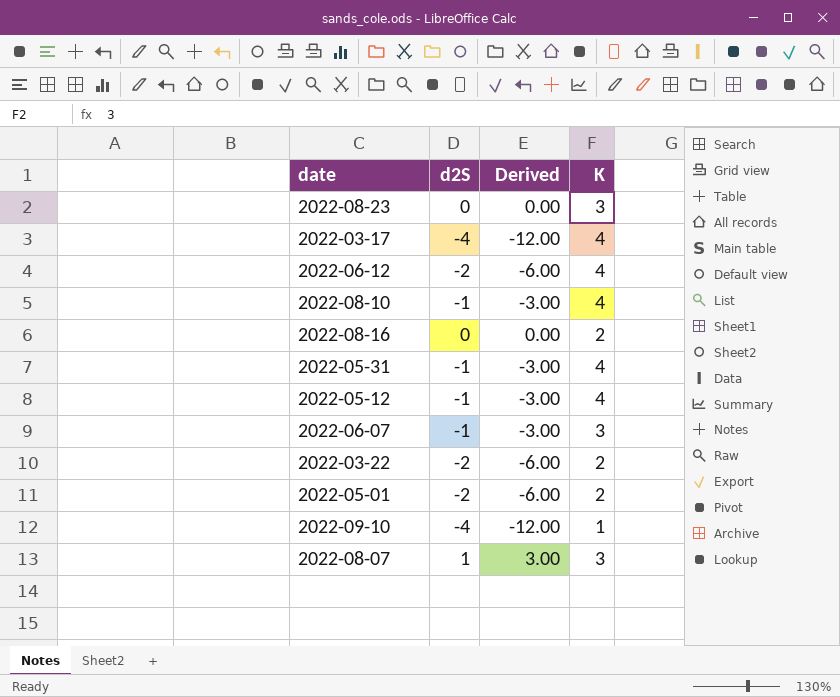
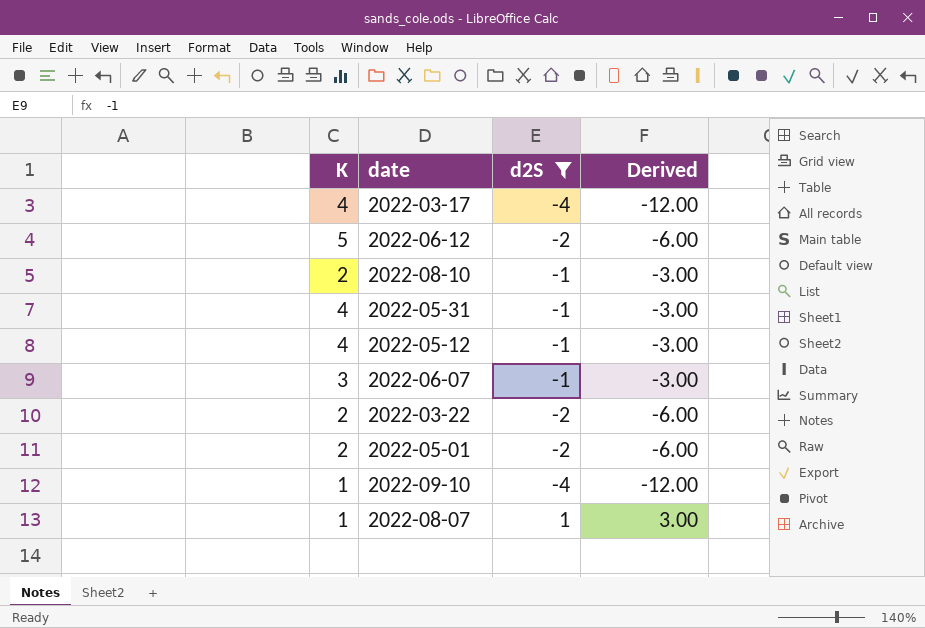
filter: none -> d2S != 0
column K | position: 4 -> 1
2022-06-12 | K: 4 -> 5
2022-08-10 | K: 4 -> 2
2022-08-07 | K: 3 -> 1

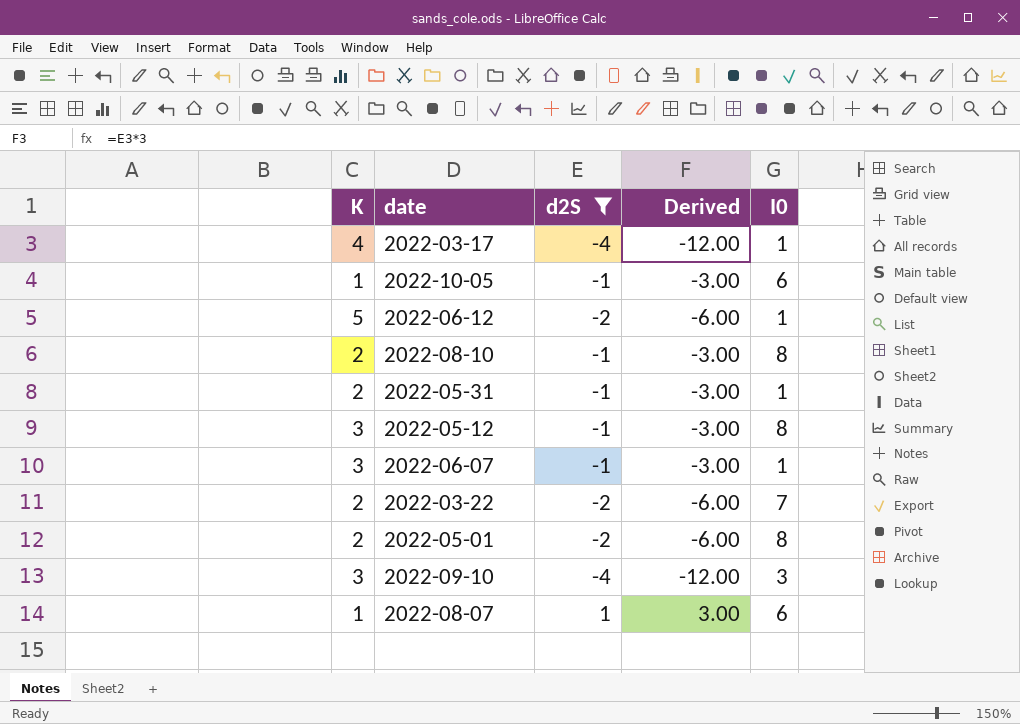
column I0 | position: none -> 5
row 2022-10-05: none -> 1 | -1 | -3.00 | 6
2022-05-31 | K: 4 -> 2
2022-05-12 | K: 4 -> 3
2022-09-10 | K: 1 -> 3

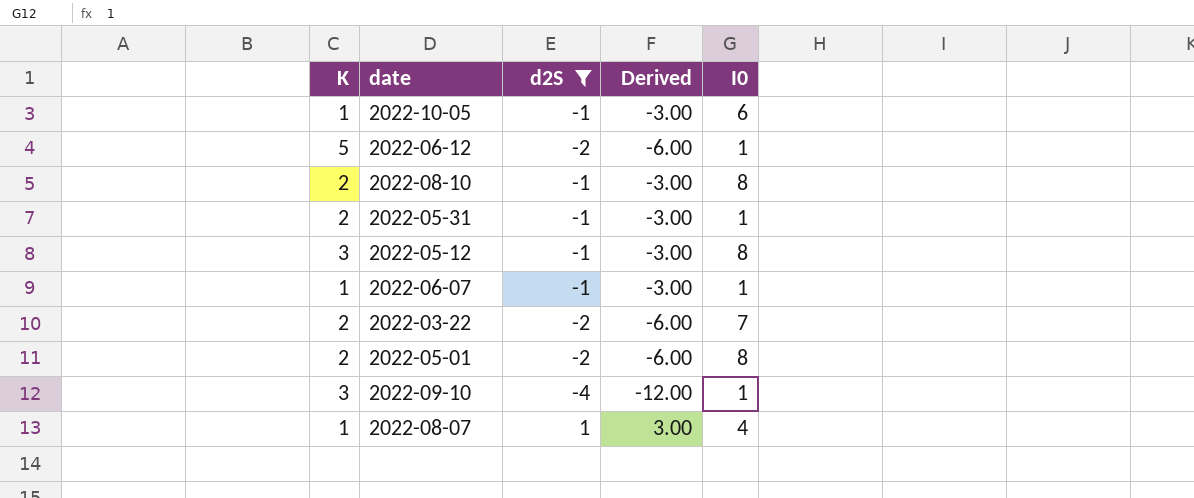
row 2022-03-17: 4 | -4 | -12.00 | 1 -> none
2022-06-07 | K: 3 -> 1
2022-09-10 | I0: 3 -> 1
2022-08-07 | I0: 6 -> 4

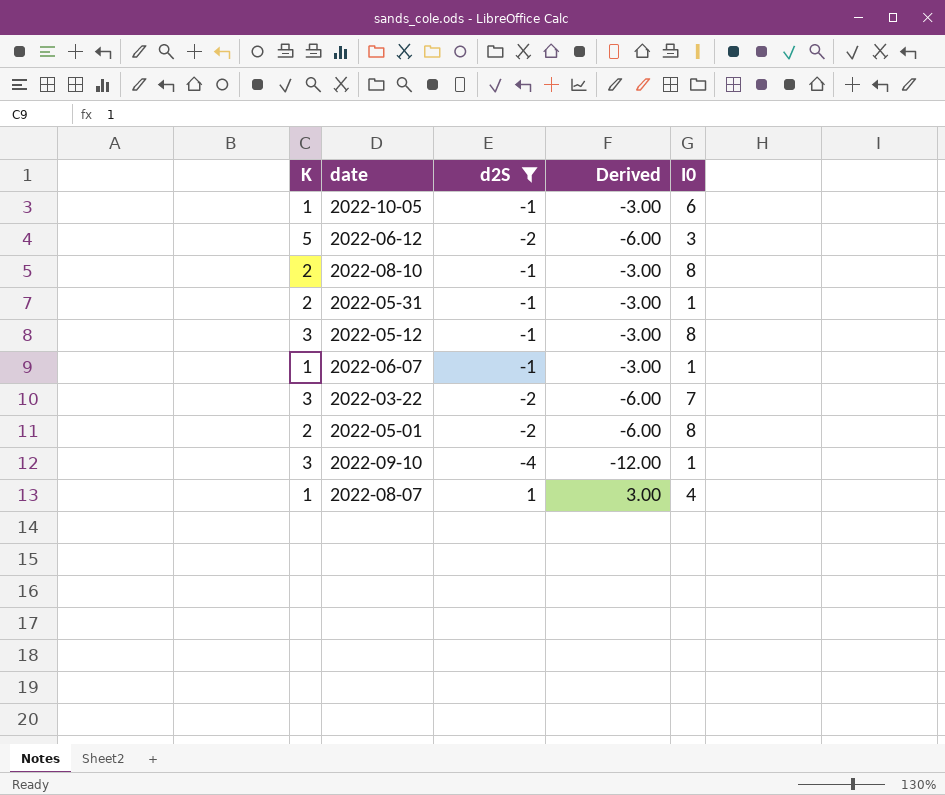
2022-06-12 | I0: 1 -> 3
2022-03-22 | K: 2 -> 3

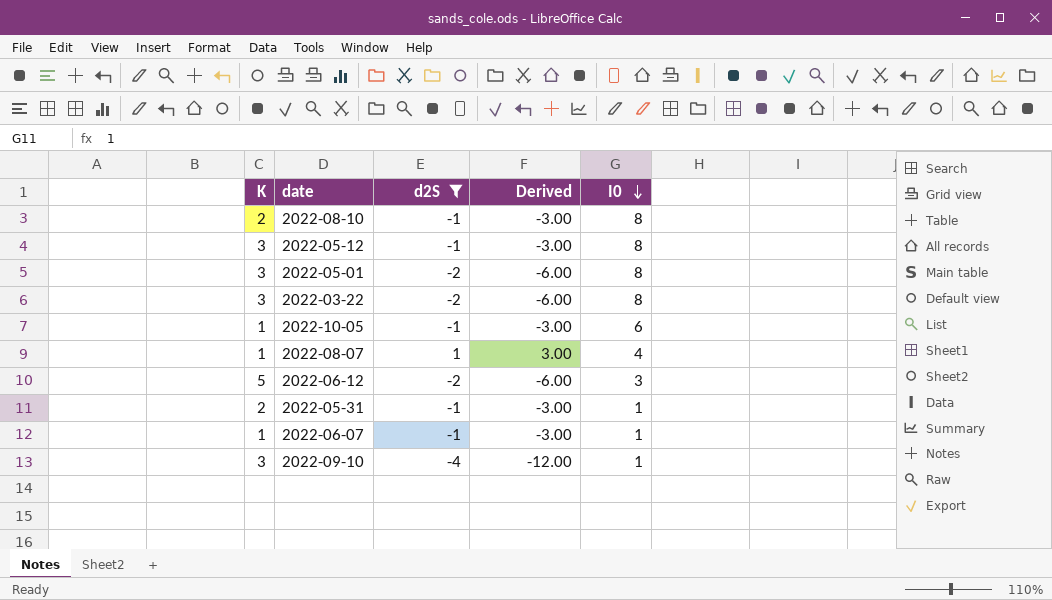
row order: none -> I0 descending
2022-05-01 | K: 2 -> 3
2022-03-22 | I0: 7 -> 8

